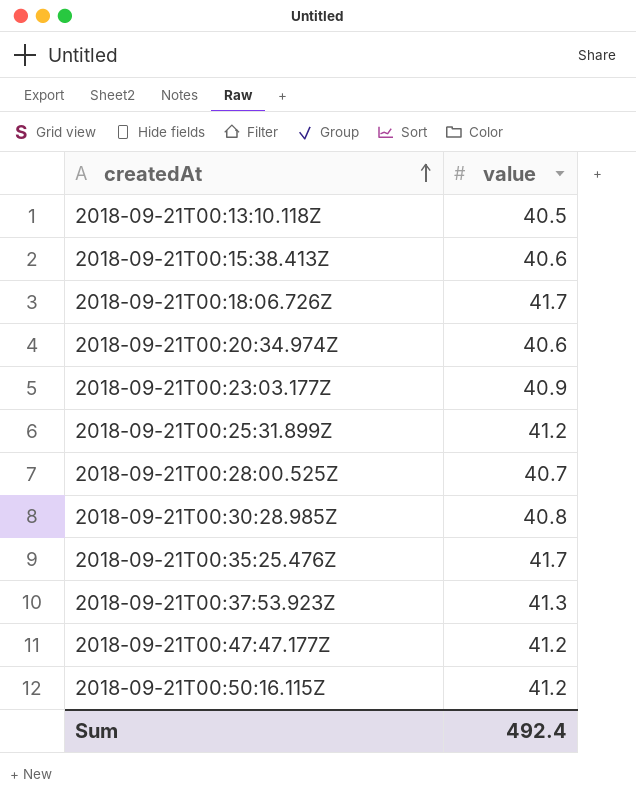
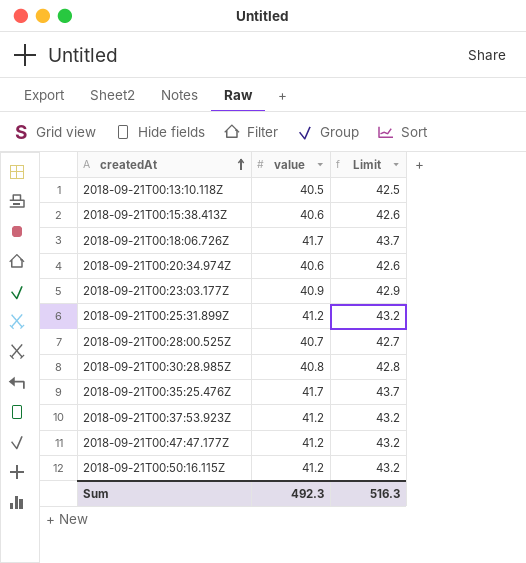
column Limit | formula: none -> [value] + 2
2018-09-21T00:37:53.923Z | value: 41.3 -> 41.2
Sum | value: 492.4 -> 492.3

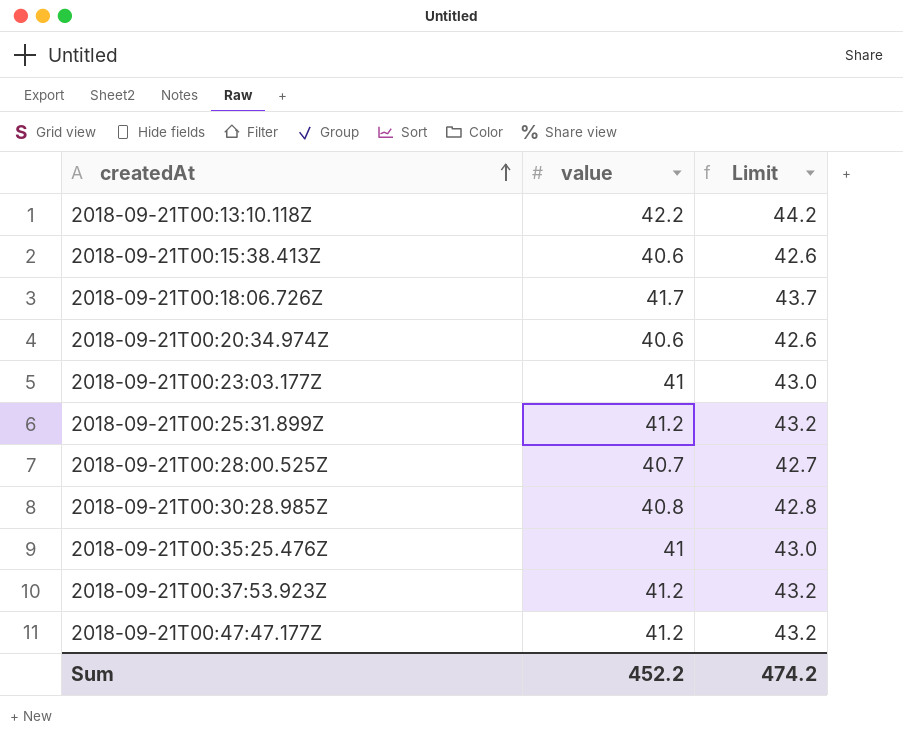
row 2018-09-21T00:50:16.115Z: 41.2 | 43.2 -> none
2018-09-21T00:13:10.118Z | value: 40.5 -> 42.2
2018-09-21T00:13:10.118Z | Limit: 42.5 -> 44.2
2018-09-21T00:23:03.177Z | value: 40.9 -> 41
2018-09-21T00:23:03.177Z | Limit: 42.9 -> 43.0
2018-09-21T00:35:25.476Z | value: 41.7 -> 41
2018-09-21T00:35:25.476Z | Limit: 43.7 -> 43.0
Sum | value: 492.3 -> 452.2
Sum | Limit: 516.3 -> 474.2

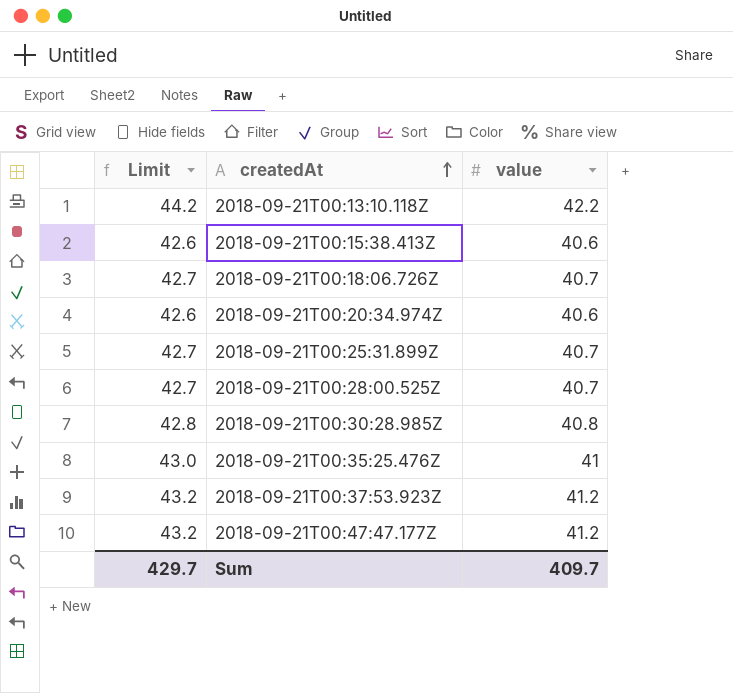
column Limit | position: 3 -> 1
row 2018-09-21T00:23:03.177Z: 41 | 43.0 -> none
2018-09-21T00:18:06.726Z | Limit: 43.7 -> 42.7
2018-09-21T00:18:06.726Z | value: 41.7 -> 40.7
2018-09-21T00:25:31.899Z | Limit: 43.2 -> 42.7
2018-09-21T00:25:31.899Z | value: 41.2 -> 40.7
Sum | Limit: 474.2 -> 429.7
Sum | value: 452.2 -> 409.7

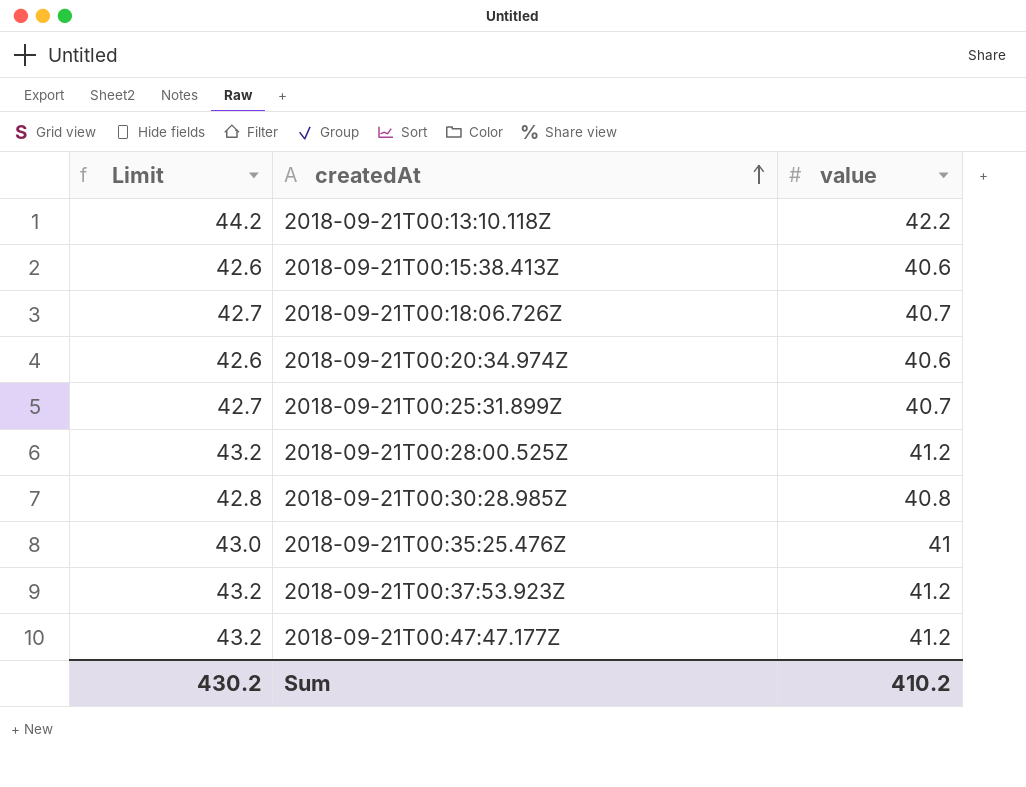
2018-09-21T00:28:00.525Z | Limit: 42.7 -> 43.2
2018-09-21T00:28:00.525Z | value: 40.7 -> 41.2
Sum | Limit: 429.7 -> 430.2
Sum | value: 409.7 -> 410.2

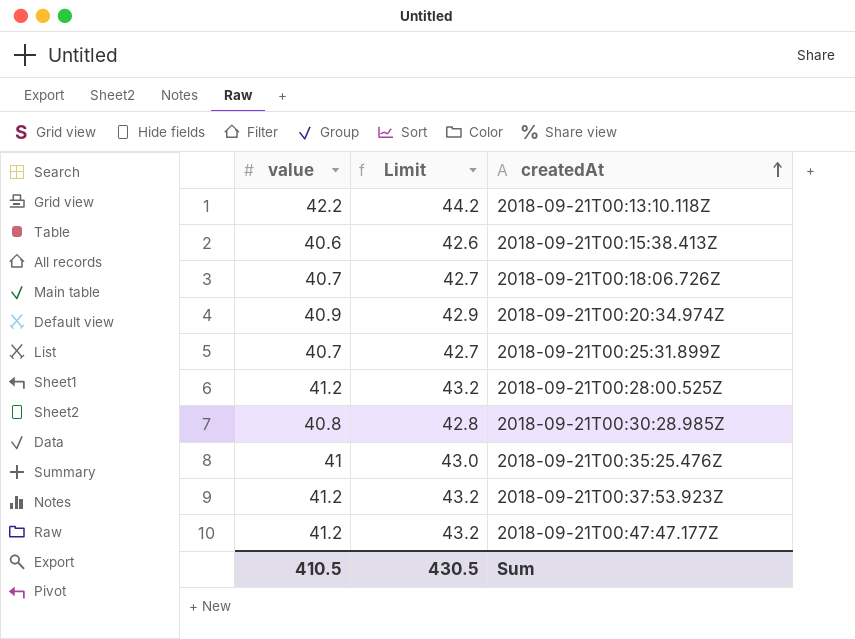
column value | position: 3 -> 1
2018-09-21T00:20:34.974Z | value: 40.6 -> 40.9
2018-09-21T00:20:34.974Z | Limit: 42.6 -> 42.9
Sum | value: 410.2 -> 410.5
Sum | Limit: 430.2 -> 430.5

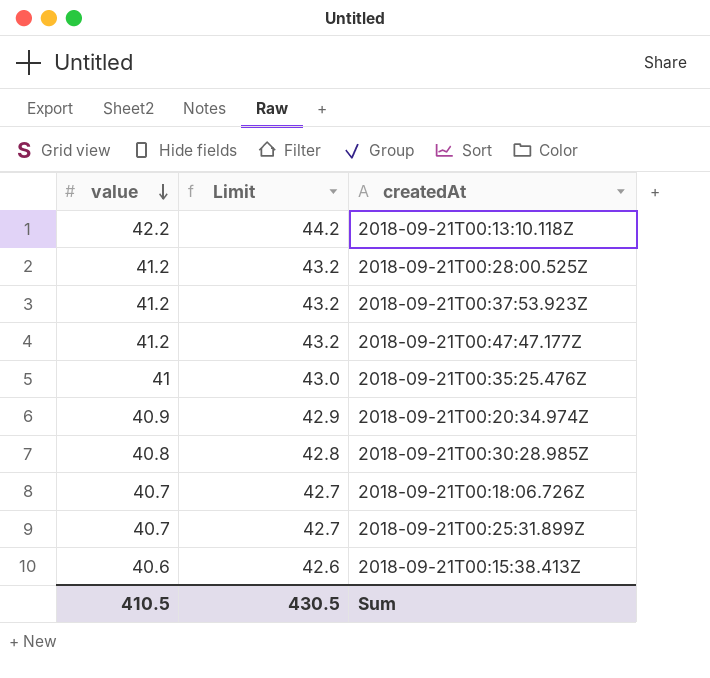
row order: createdAt ascending -> value descending

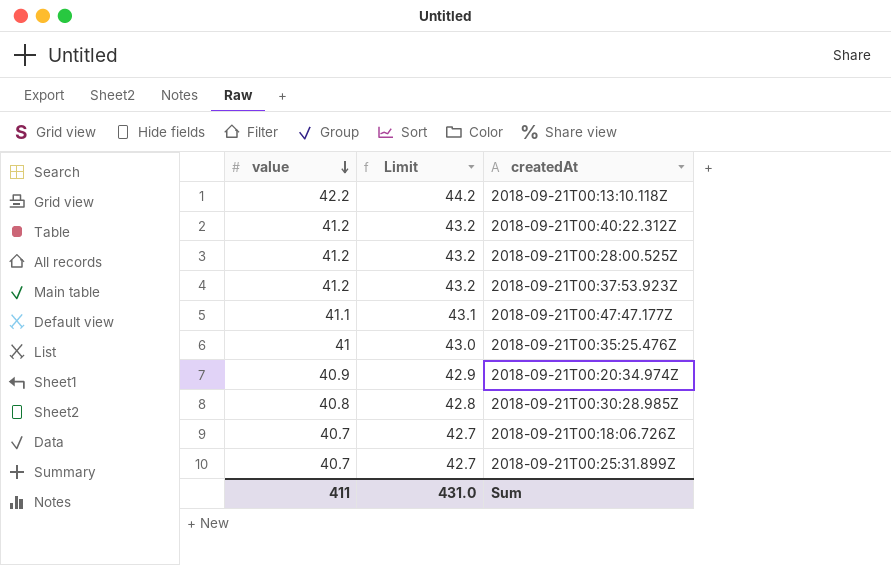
row 2018-09-21T00:15:38.413Z: 40.6 | 42.6 -> none
row 2018-09-21T00:40:22.312Z: none -> 41.2 | 43.2
2018-09-21T00:47:47.177Z | value: 41.2 -> 41.1
2018-09-21T00:47:47.177Z | Limit: 43.2 -> 43.1
Sum | value: 410.5 -> 411
Sum | Limit: 430.5 -> 431.0

